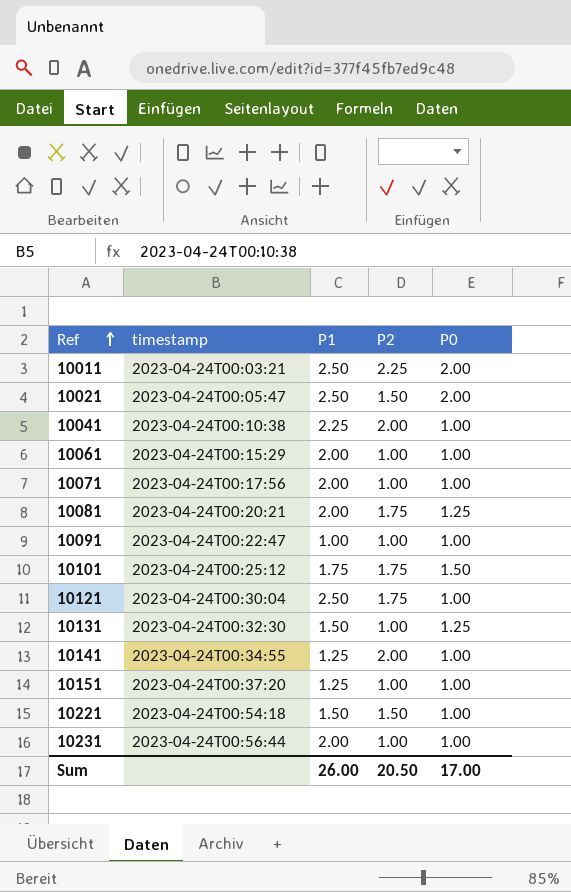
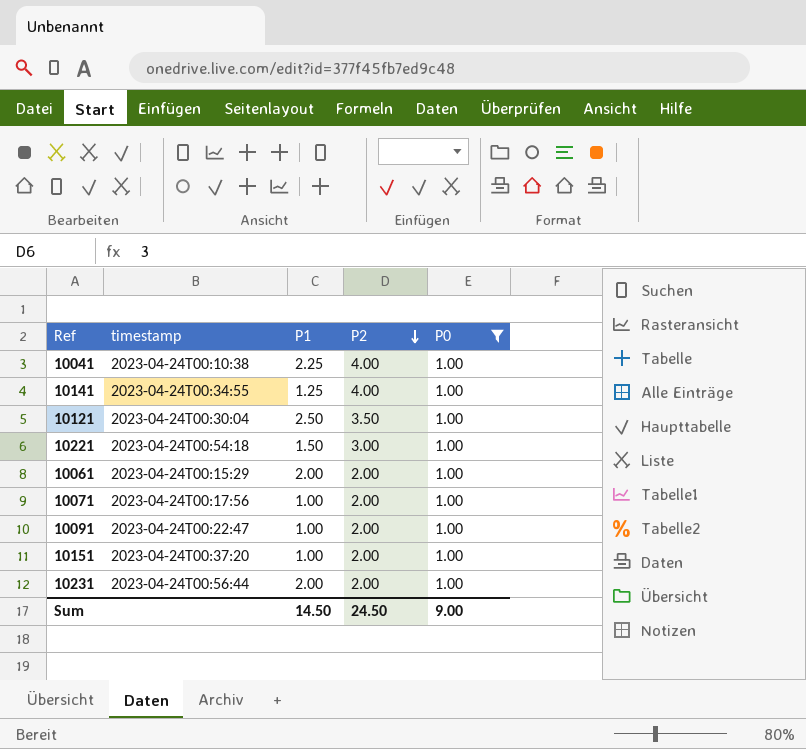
filter: none -> P0 = 1.00
row order: Ref ascending -> P2 descending
10041 | P2: 2.00 -> 4.00
10141 | P2: 2.00 -> 4.00
10121 | P2: 1.75 -> 3.50
10221 | P2: 1.50 -> 3.00
10061 | P2: 1.00 -> 2.00
10071 | P1: 2.00 -> 1.00
10071 | P2: 1.00 -> 2.00
10091 | P2: 1.00 -> 2.00
10151 | P1: 1.25 -> 1.00
10151 | P2: 1.00 -> 2.00
10231 | P2: 1.00 -> 2.00
Sum | P1: 26.00 -> 14.50
Sum | P2: 20.50 -> 24.50
Sum | P0: 17.00 -> 9.00

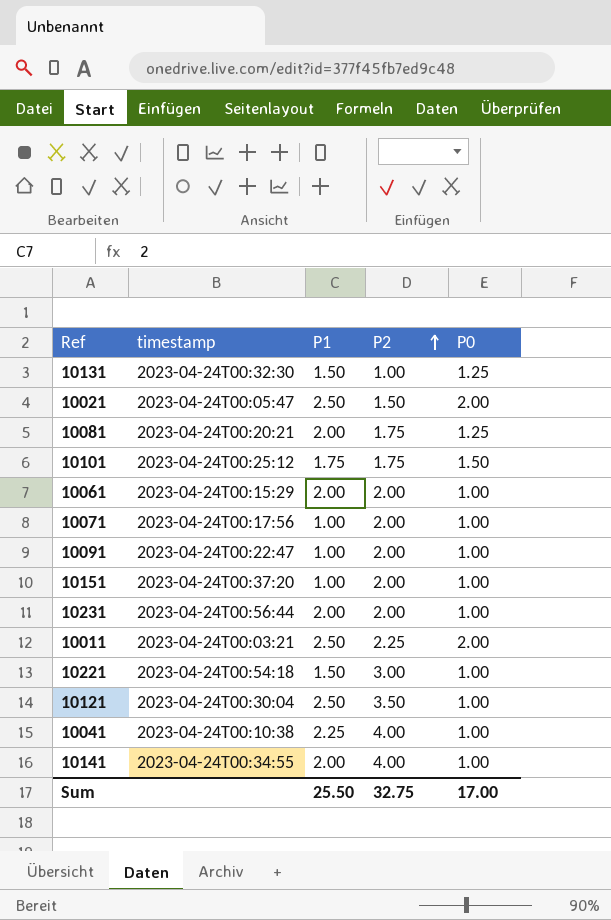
filter: P0 = 1.00 -> none
row order: P2 descending -> P2 ascending
10141 | P1: 1.25 -> 2.00
Sum | P1: 14.50 -> 25.50
Sum | P2: 24.50 -> 32.75
Sum | P0: 9.00 -> 17.00

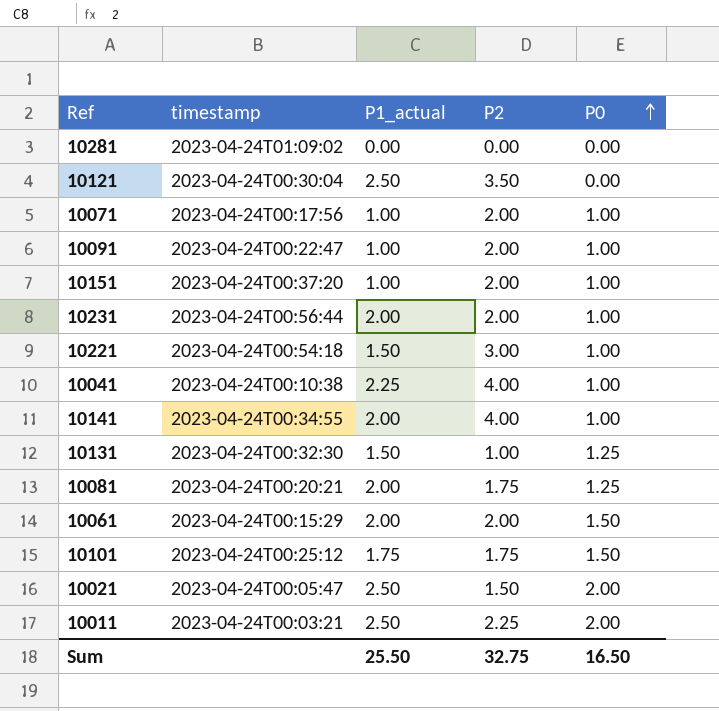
row order: P2 ascending -> P0 ascending
column name: P1 -> P1_actual
row 10281: none -> 2023-04-24T01:09:02 | 0.00 | 0.00 | 0.00
10121 | P0: 1.00 -> 0.00
10061 | P0: 1.00 -> 1.50
Sum | P0: 17.00 -> 16.50

